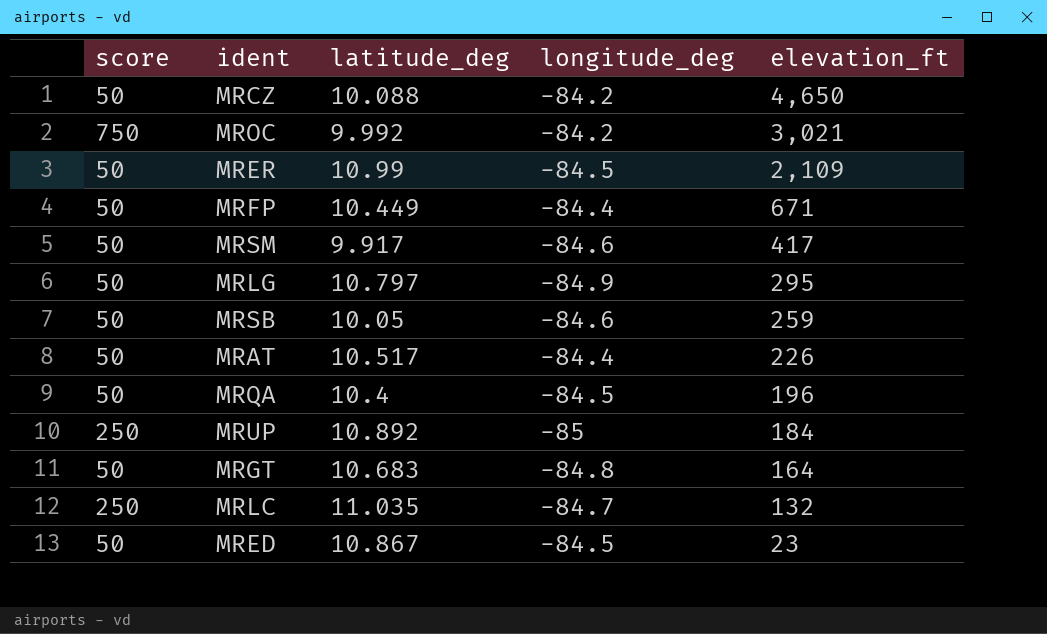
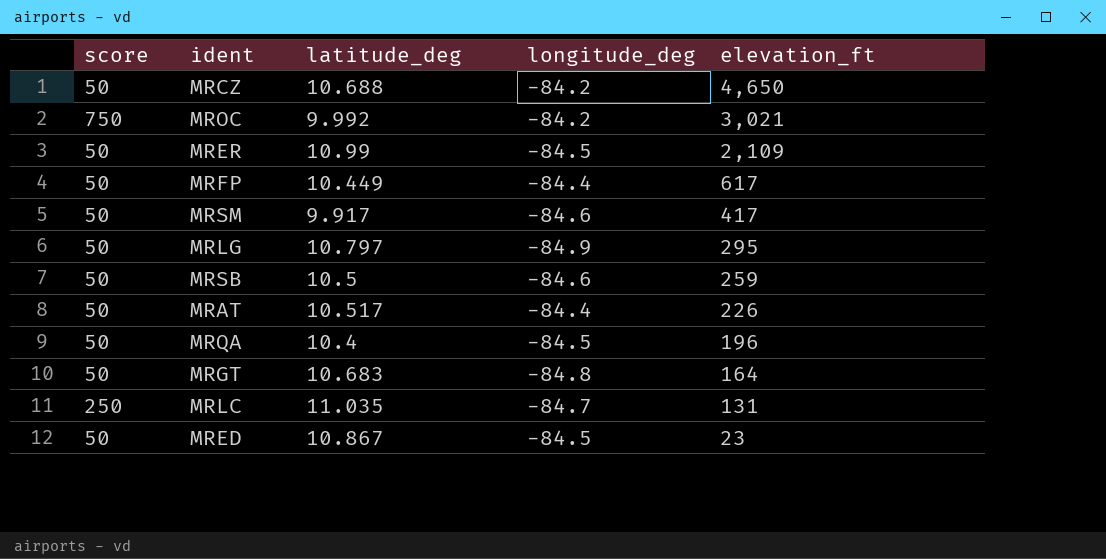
row MRUP: 250 | 10.892 | -85 | 184 -> none
MRCZ | latitude_deg: 10.088 -> 10.688
MRFP | elevation_ft: 671 -> 617
MRSB | latitude_deg: 10.05 -> 10.5
MRLC | elevation_ft: 132 -> 131

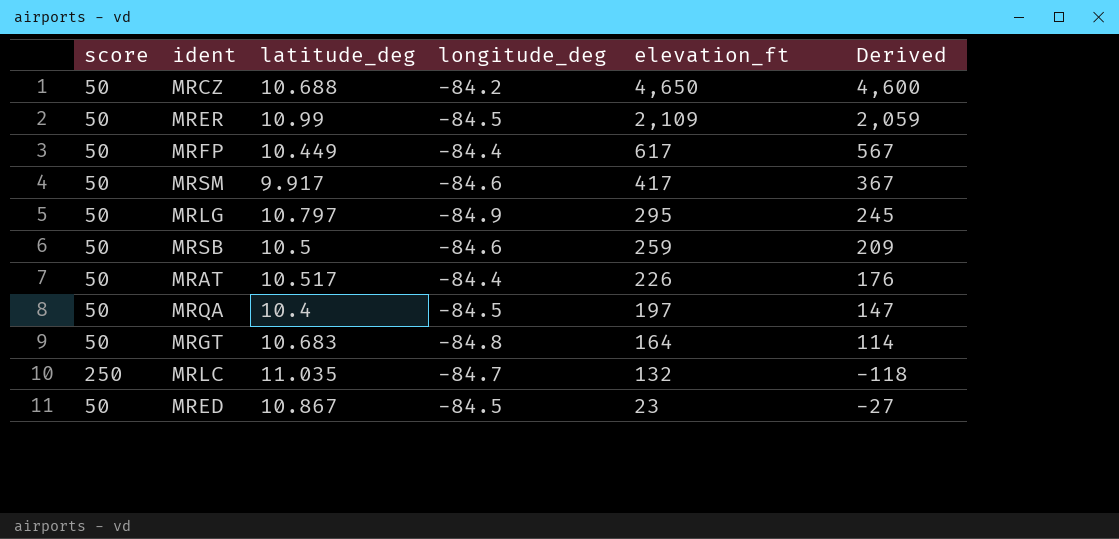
column Derived | formula: none -> [elevation_ft] - [score]
row MROC: 750 | 9.992 | -84.2 | 3,021 -> none
MRQA | elevation_ft: 196 -> 197
MRLC | elevation_ft: 131 -> 132

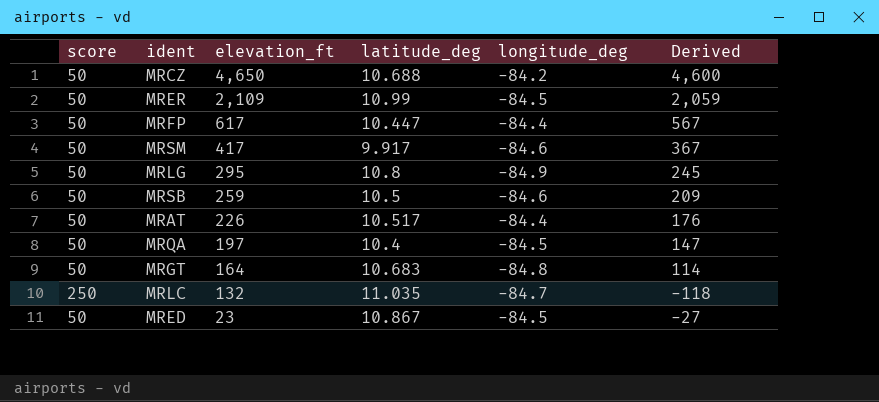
column elevation_ft | position: 5 -> 3
MRFP | latitude_deg: 10.449 -> 10.447
MRLG | latitude_deg: 10.797 -> 10.8

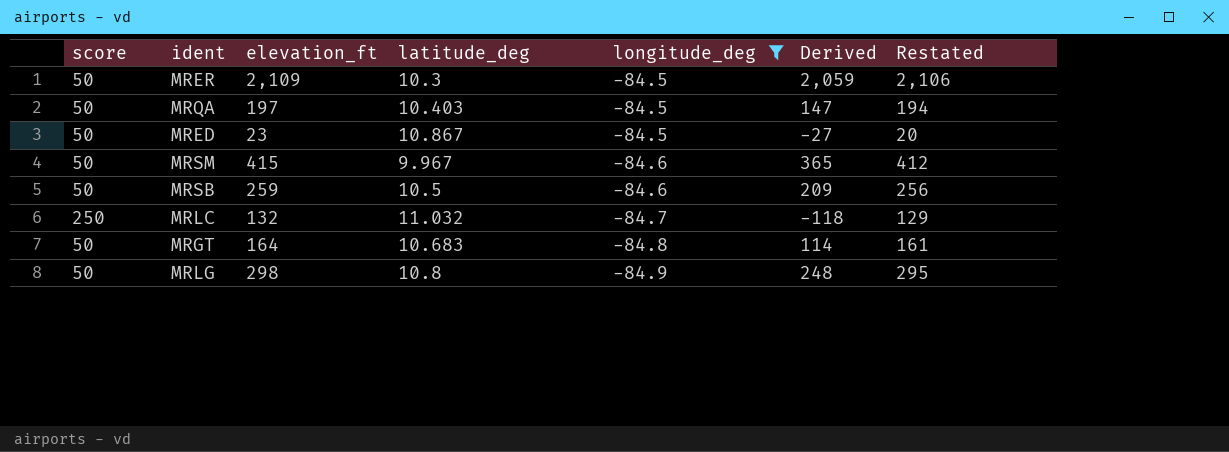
filter: none -> longitude_deg <= -84.5
row order: elevation_ft descending -> longitude_deg descending
column Restated | formula: none -> [elevation_ft] - 3
MRER | latitude_deg: 10.99 -> 10.3
MRQA | latitude_deg: 10.4 -> 10.403
MRSM | elevation_ft: 417 -> 415
MRSM | latitude_deg: 9.917 -> 9.967
MRSM | Derived: 367 -> 365
MRLC | latitude_deg: 11.035 -> 11.032
MRLG | elevation_ft: 295 -> 298
MRLG | Derived: 245 -> 248

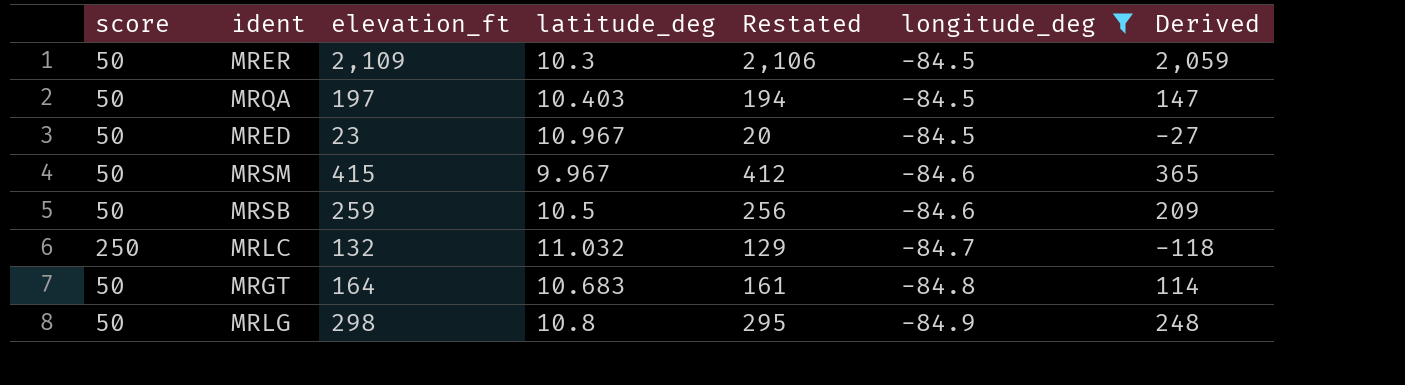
column Restated | position: 7 -> 5
MRED | latitude_deg: 10.867 -> 10.967

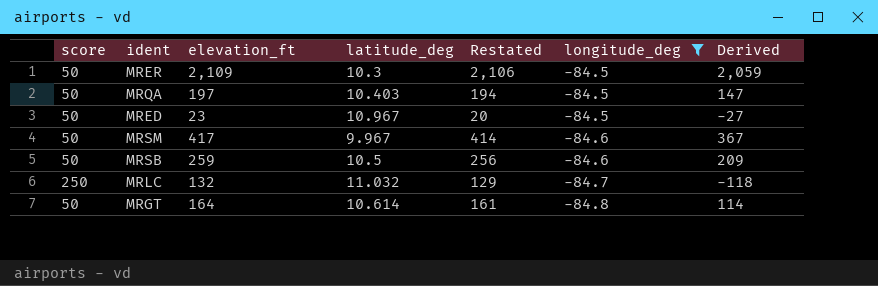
row MRLG: 50 | 298 | 10.8 | 295 | -84.9 | 248 -> none
MRSM | elevation_ft: 415 -> 417
MRSM | Restated: 412 -> 414
MRSM | Derived: 365 -> 367
MRGT | latitude_deg: 10.683 -> 10.614

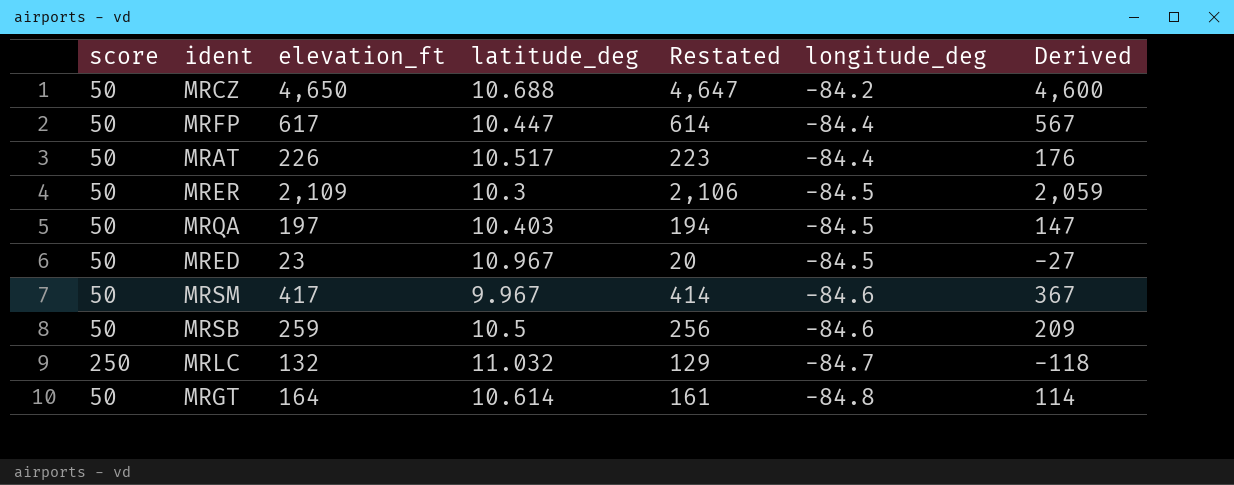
filter: longitude_deg <= -84.5 -> none

